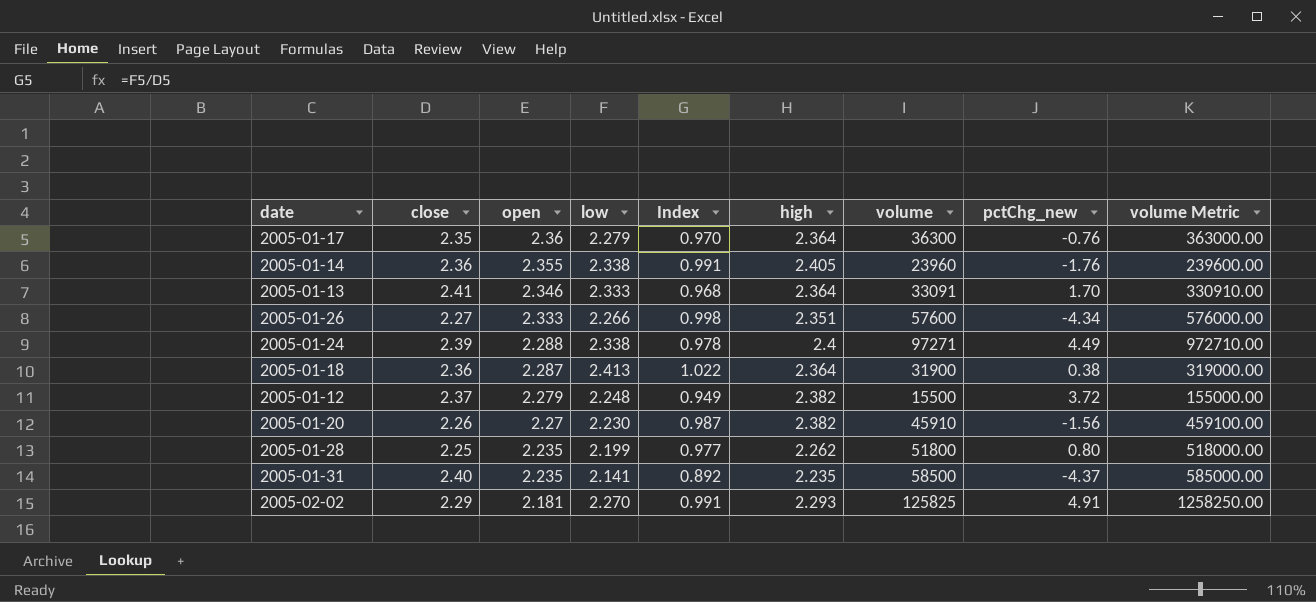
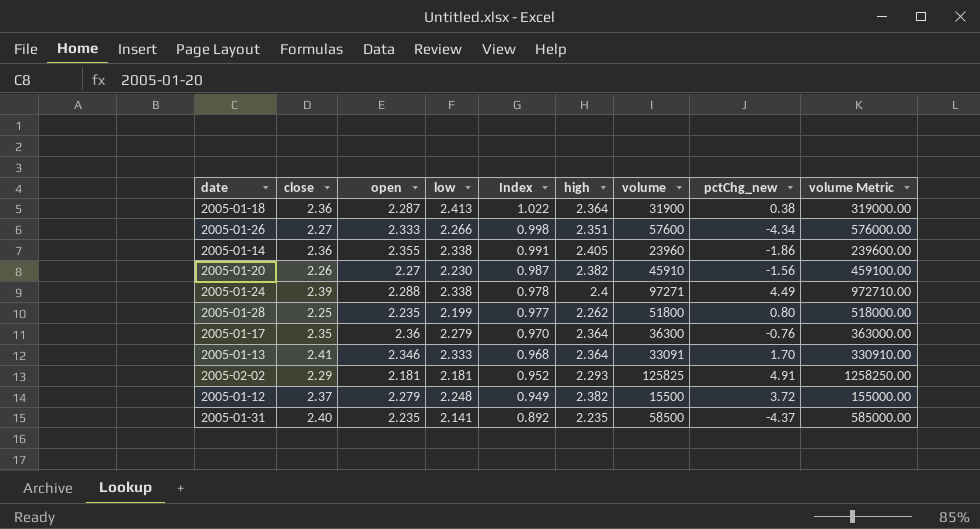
row order: open descending -> Index descending
2005-01-14 | pctChg_new: -1.76 -> -1.86
2005-02-02 | low: 2.270 -> 2.181
2005-02-02 | Index: 0.991 -> 0.952

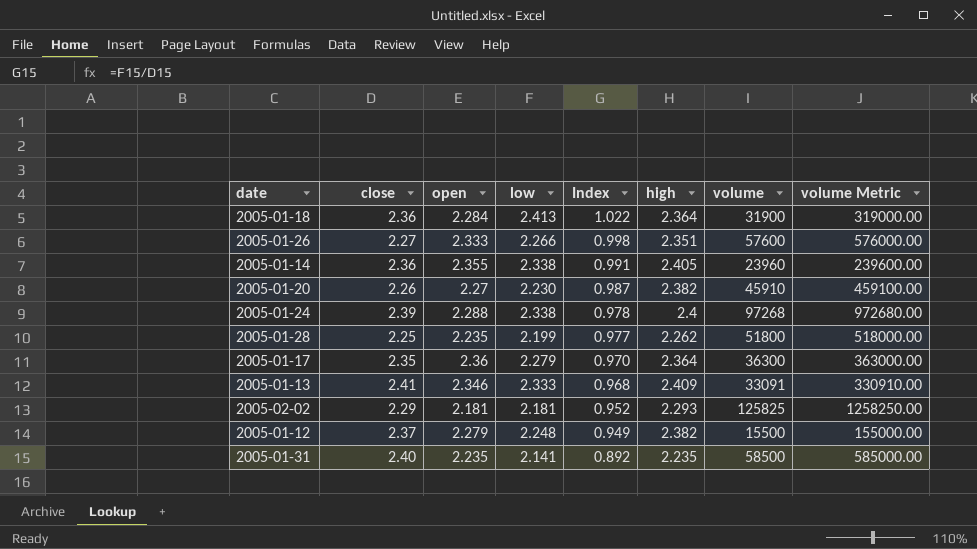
column pctChg_new | position: 8 -> none
2005-01-18 | open: 2.287 -> 2.284
2005-01-24 | volume: 97271 -> 97268
2005-01-24 | volume Metric: 972710.00 -> 972680.00
2005-01-13 | high: 2.364 -> 2.409

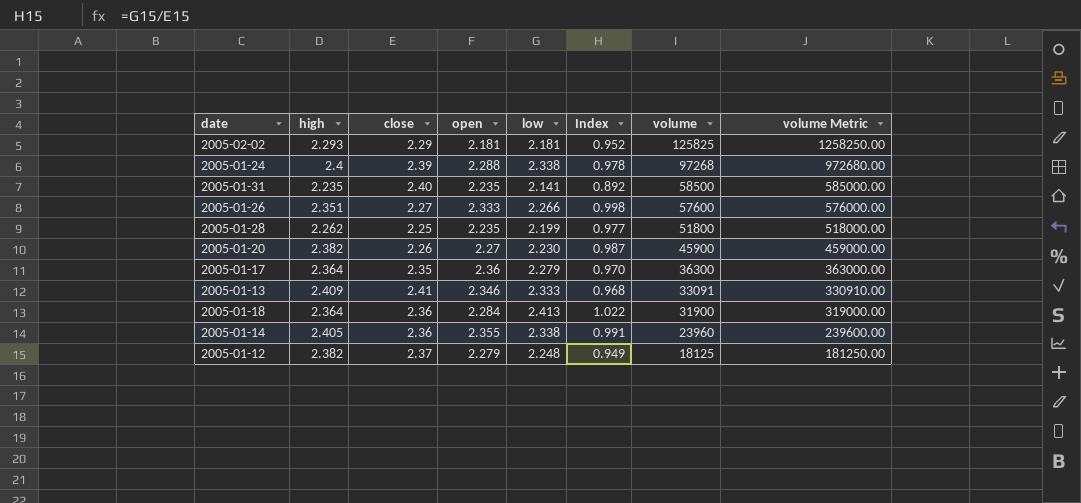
row order: Index descending -> volume descending
column high | position: 6 -> 2
2005-01-20 | volume: 45910 -> 45900
2005-01-20 | volume Metric: 459100.00 -> 459000.00
2005-01-12 | volume: 15500 -> 18125
2005-01-12 | volume Metric: 155000.00 -> 181250.00

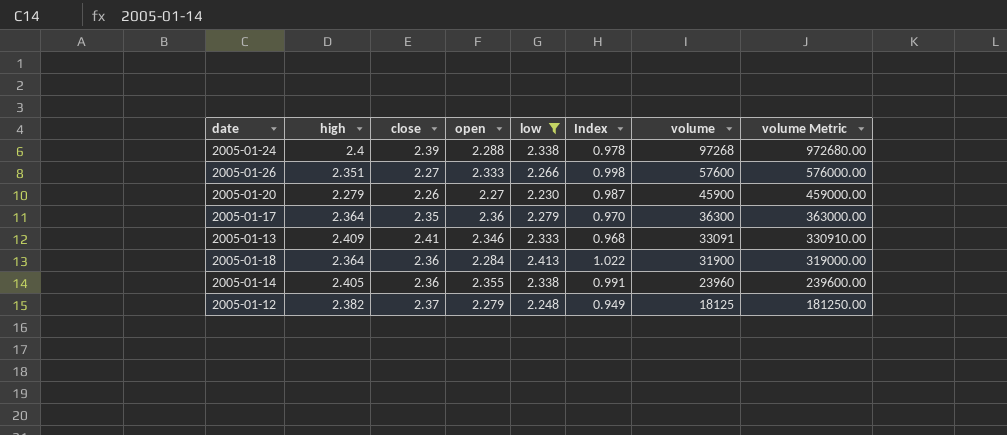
filter: none -> low >= 2.230
2005-01-20 | high: 2.382 -> 2.279

